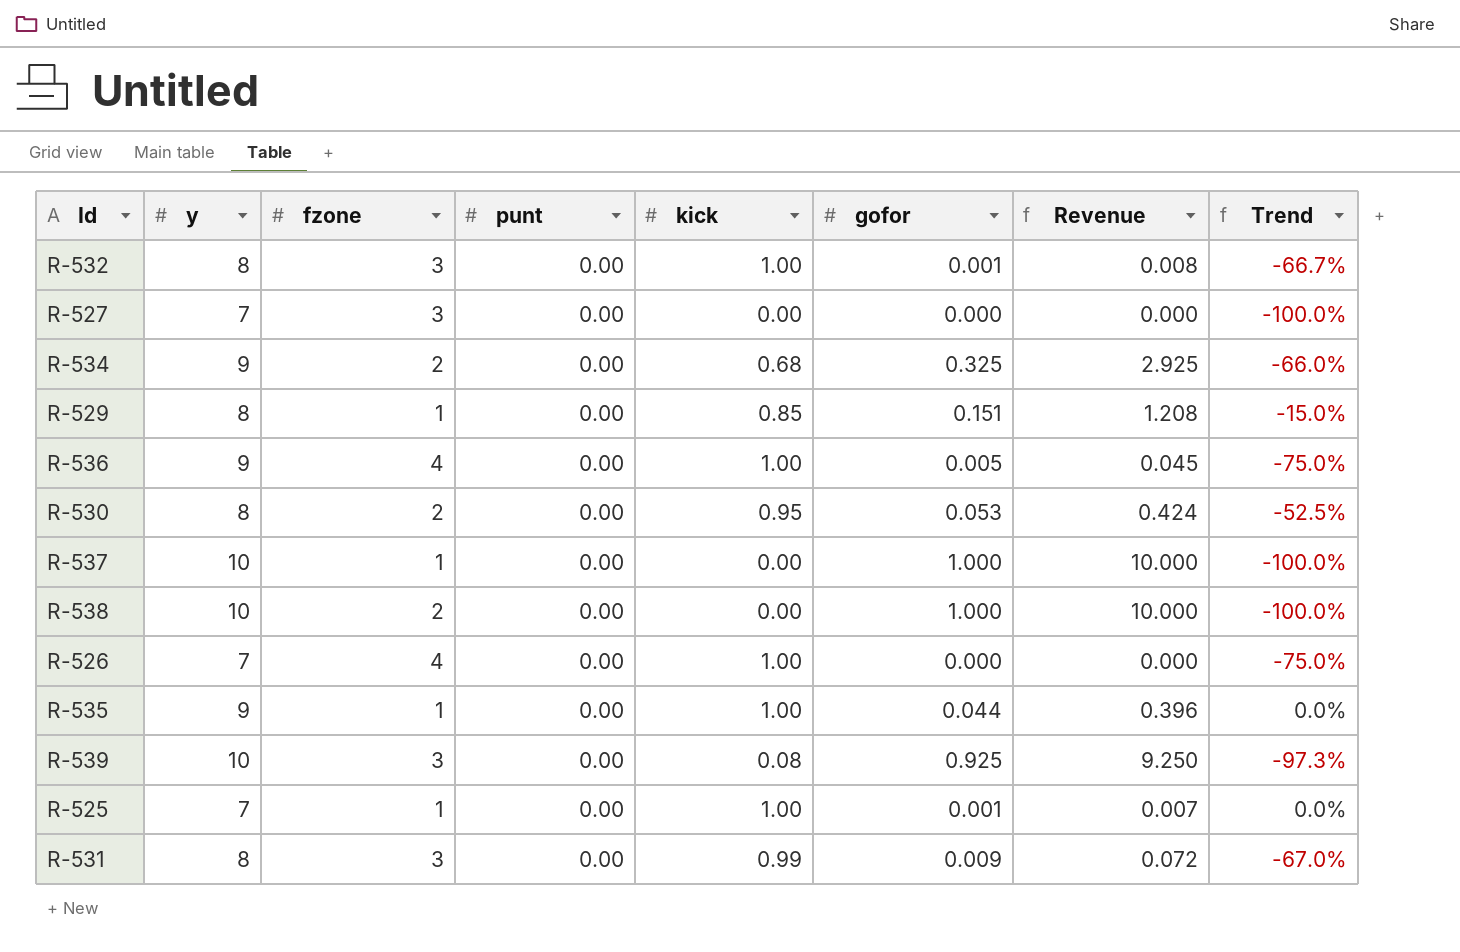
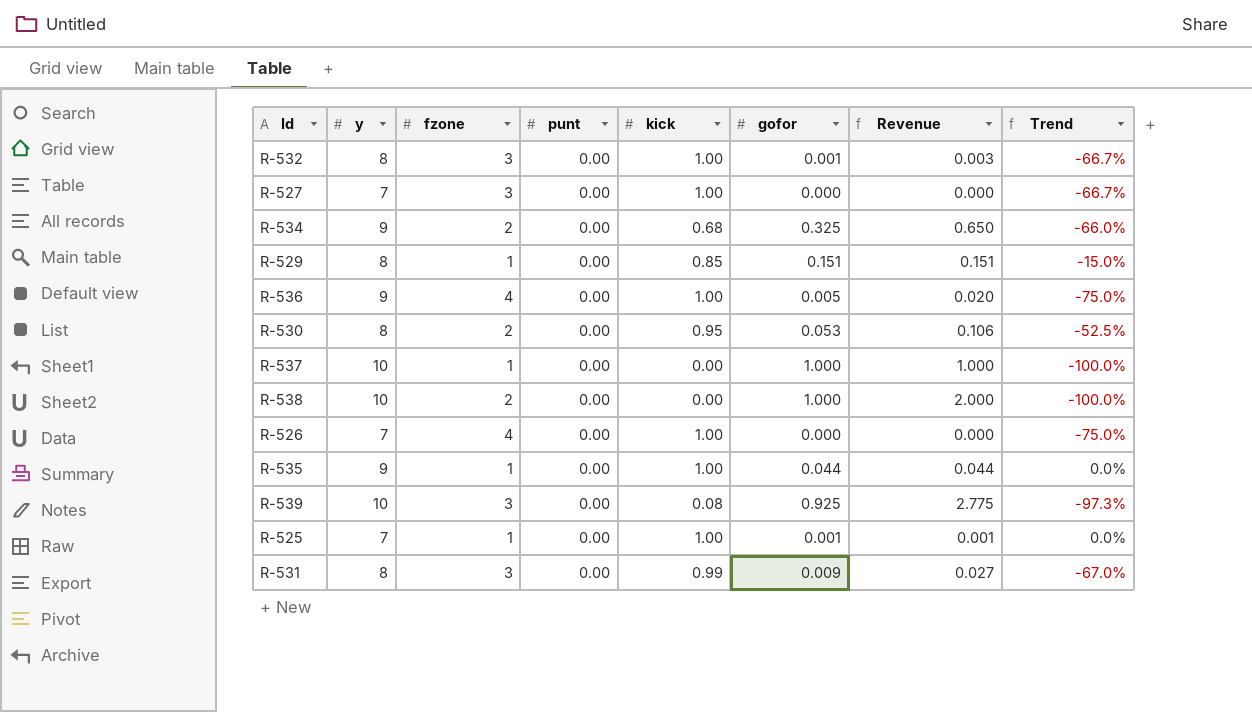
column Revenue | formula: [y] * [gofor] -> [fzone] * [gofor]
R-527 | kick: 0.00 -> 1.00
R-527 | Trend: -100.0% -> -66.7%

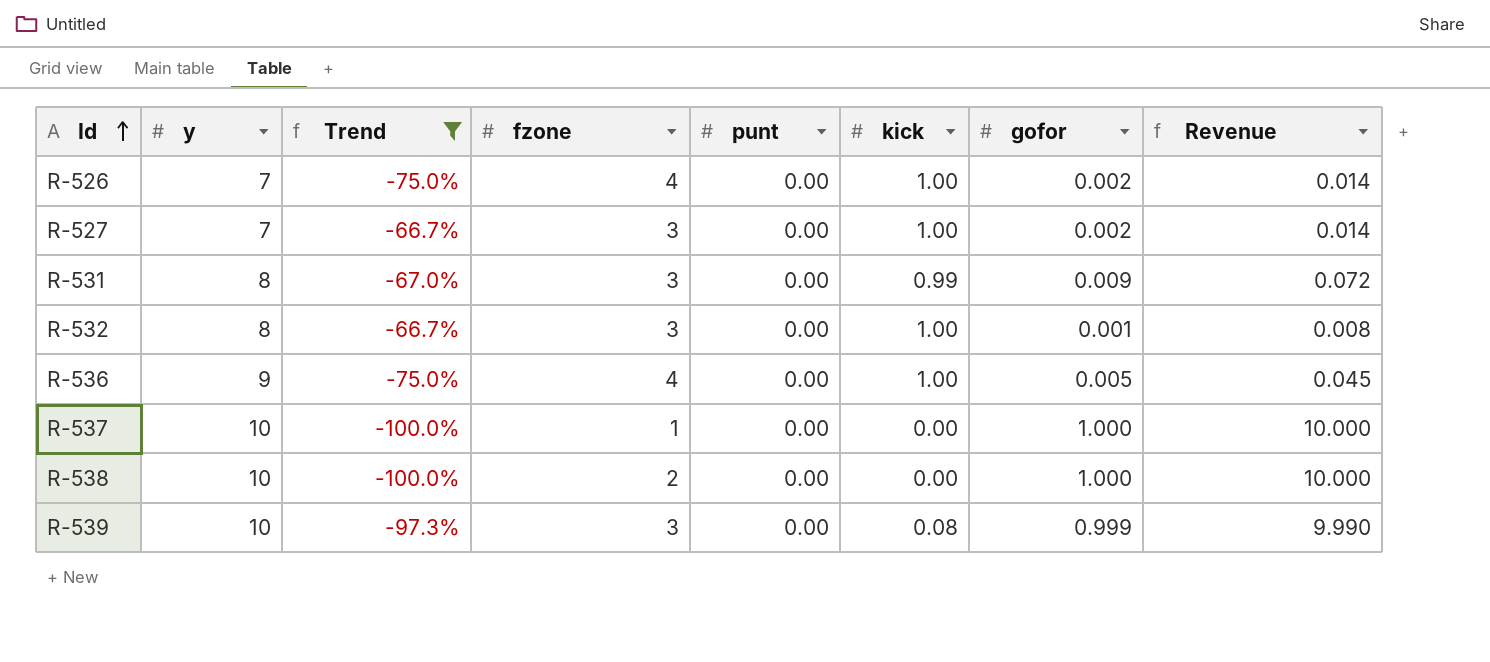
filter: none -> Trend <= -66.7%
row order: none -> Id ascending
column Trend | position: 8 -> 3
column Revenue | formula: [fzone] * [gofor] -> [y] * [gofor]
R-526 | gofor: 0.000 -> 0.002
R-527 | gofor: 0.000 -> 0.002
R-539 | gofor: 0.925 -> 0.999

